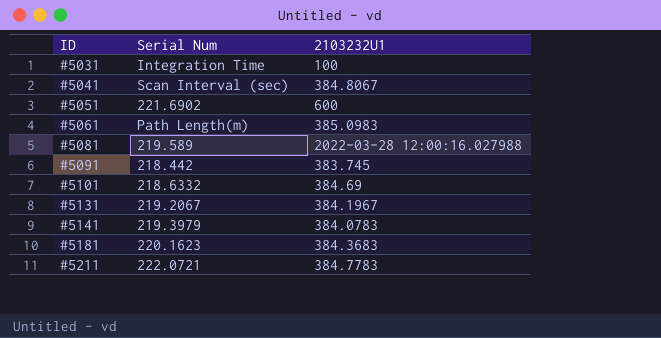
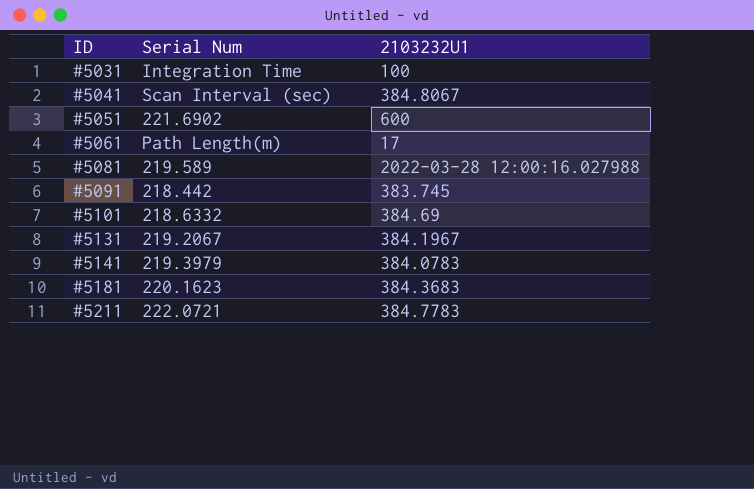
#5061 | 2103232U1: 385.0983 -> 17

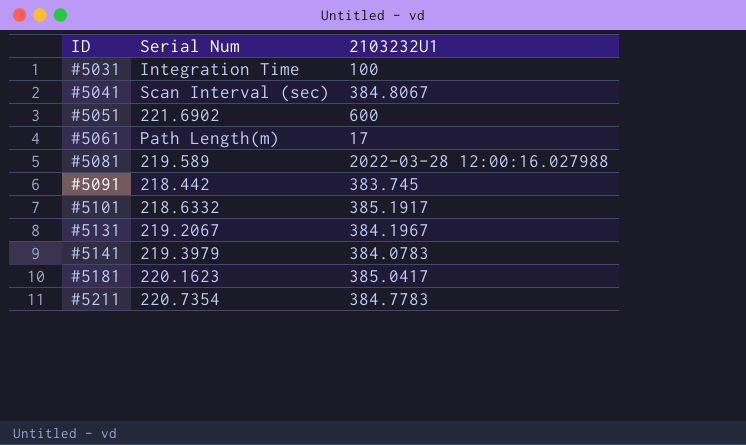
#5101 | 2103232U1: 384.69 -> 385.1917
#5181 | 2103232U1: 384.3683 -> 385.0417
#5211 | Serial Num: 222.0721 -> 220.7354

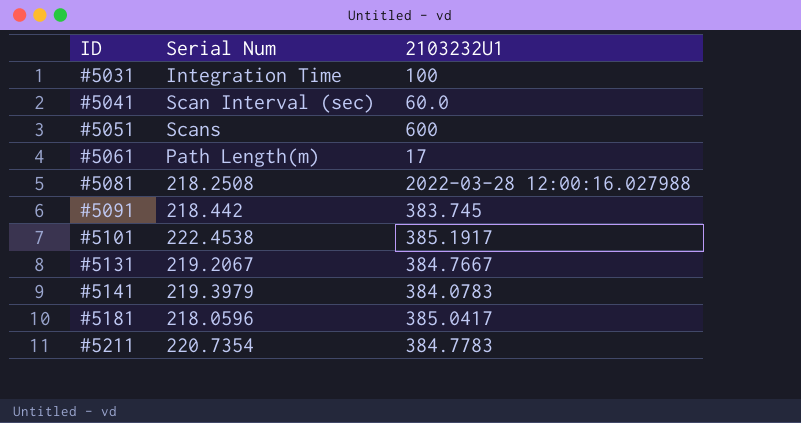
#5041 | 2103232U1: 384.8067 -> 60.0
#5051 | Serial Num: 221.6902 -> Scans
#5081 | Serial Num: 219.589 -> 218.2508
#5101 | Serial Num: 218.6332 -> 222.4538
#5131 | 2103232U1: 384.1967 -> 384.7667
#5181 | Serial Num: 220.1623 -> 218.0596

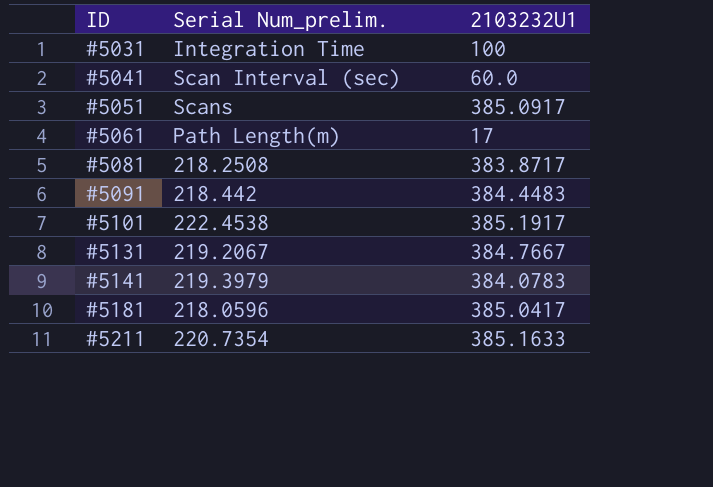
column name: Serial Num -> Serial Num_prelim.
#5051 | 2103232U1: 600 -> 385.0917
#5081 | 2103232U1: 2022-03-28 12:00:16.027988 -> 383.8717
#5091 | 2103232U1: 383.745 -> 384.4483
#5211 | 2103232U1: 384.7783 -> 385.1633

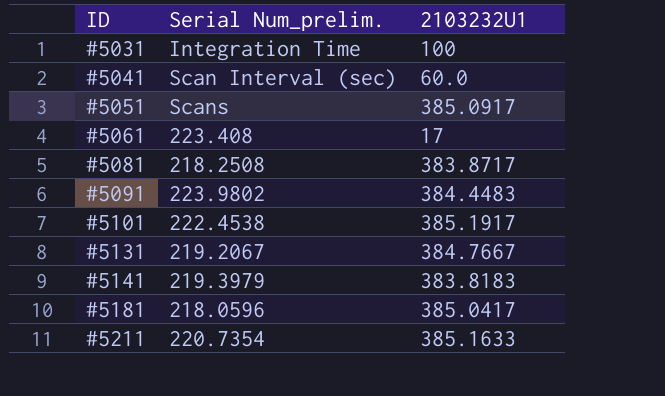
#5061 | Serial Num_prelim.: Path Length(m) -> 223.408
#5091 | Serial Num_prelim.: 218.442 -> 223.9802
#5141 | 2103232U1: 384.0783 -> 383.8183

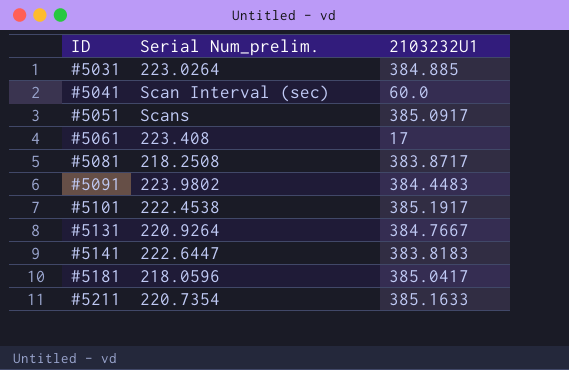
#5031 | Serial Num_prelim.: Integration Time -> 223.0264
#5031 | 2103232U1: 100 -> 384.885
#5131 | Serial Num_prelim.: 219.2067 -> 220.9264
#5141 | Serial Num_prelim.: 219.3979 -> 222.6447

